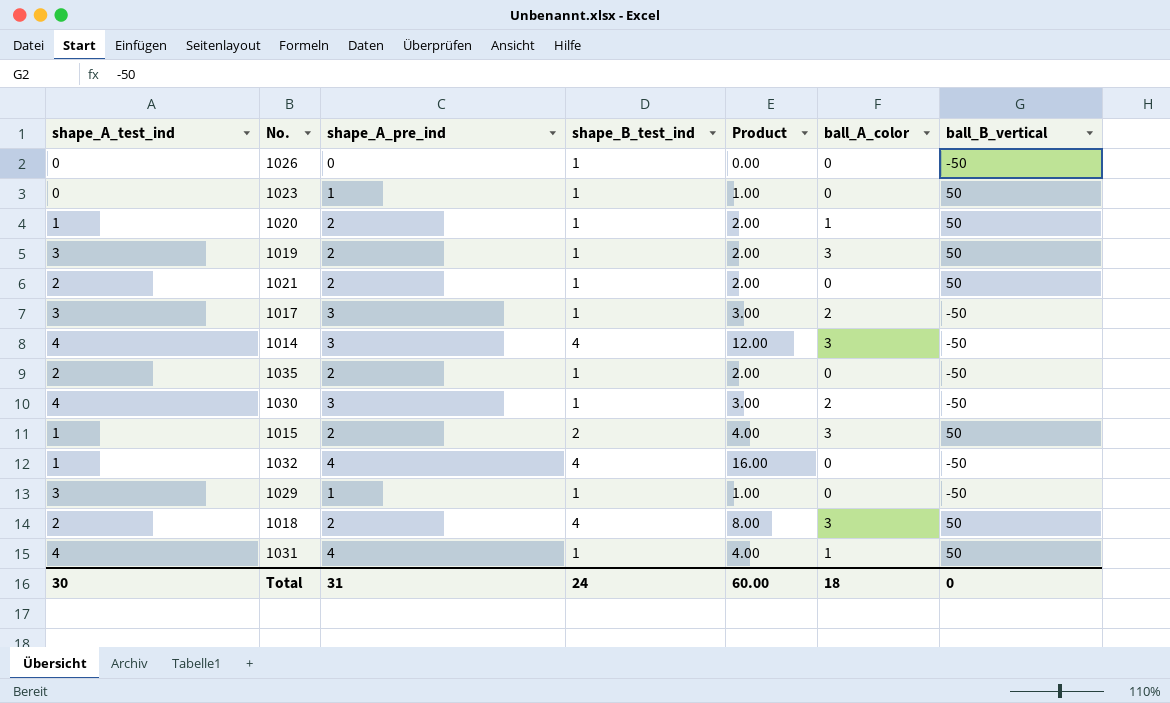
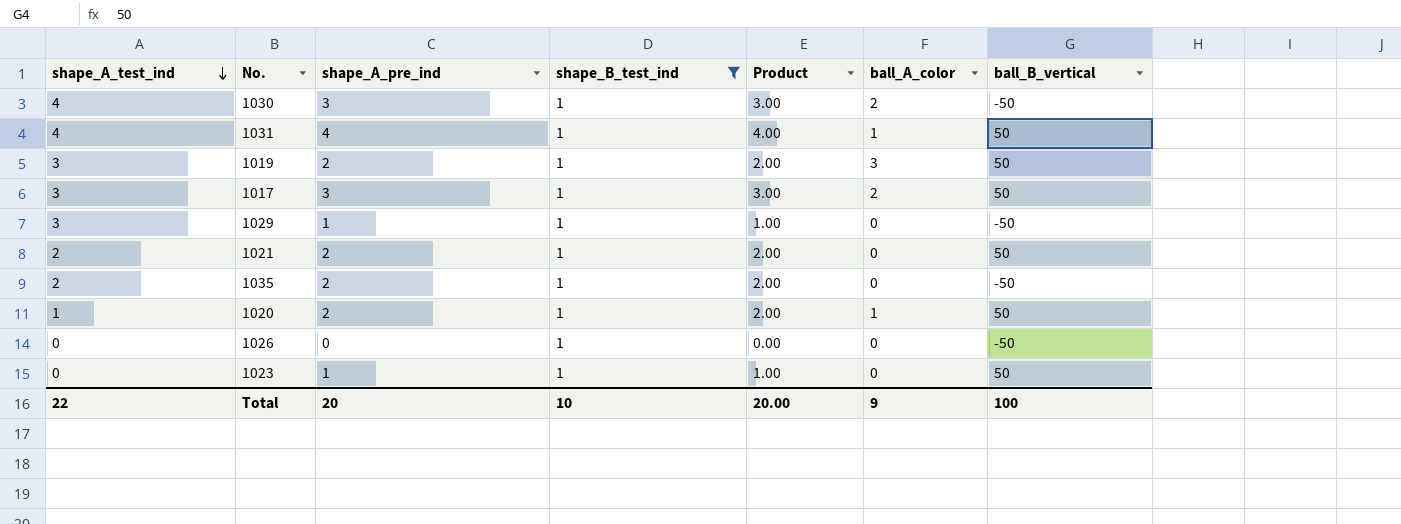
filter: none -> shape_B_test_ind = 1
row order: none -> shape_A_test_ind descending
1017 | ball_B_vertical: -50 -> 50
Total | shape_A_test_ind: 30 -> 22
Total | shape_A_pre_ind: 31 -> 20
Total | shape_B_test_ind: 24 -> 10
Total | Product: 60.00 -> 20.00
Total | ball_A_color: 18 -> 9
Total | ball_B_vertical: 0 -> 100

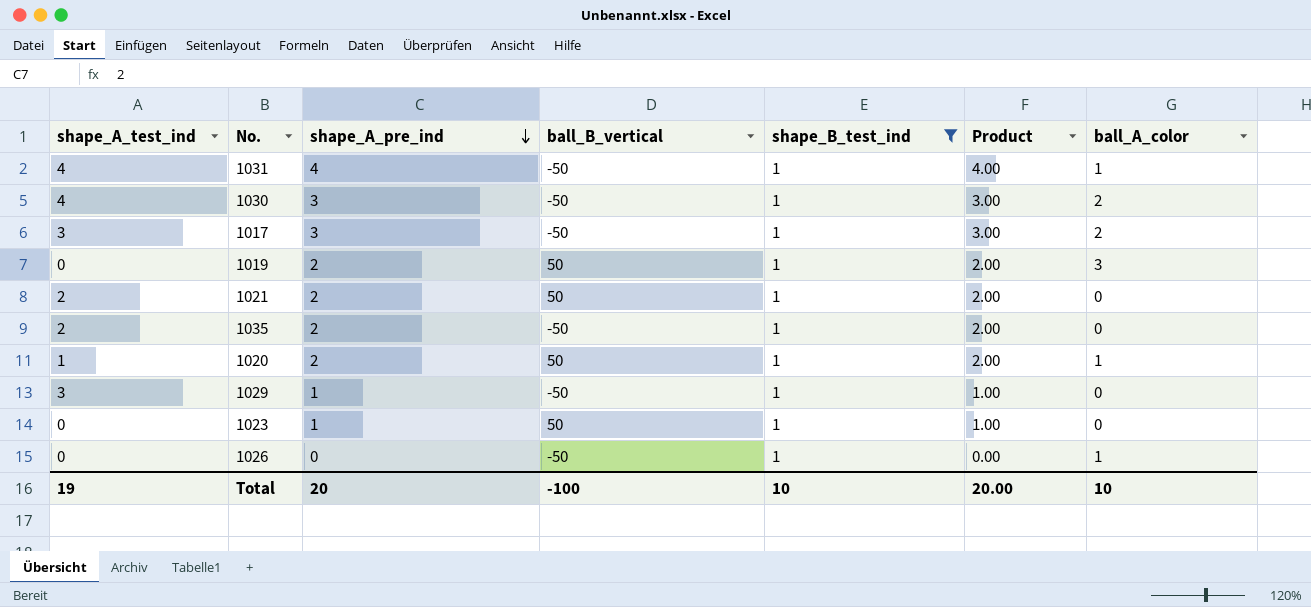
row order: shape_A_test_ind descending -> shape_A_pre_ind descending
column ball_B_vertical | position: 7 -> 4
1031 | ball_B_vertical: 50 -> -50
1017 | ball_B_vertical: 50 -> -50
1019 | shape_A_test_ind: 3 -> 0
1026 | ball_A_color: 0 -> 1
Total | shape_A_test_ind: 22 -> 19
Total | ball_B_vertical: 100 -> -100
Total | ball_A_color: 9 -> 10

